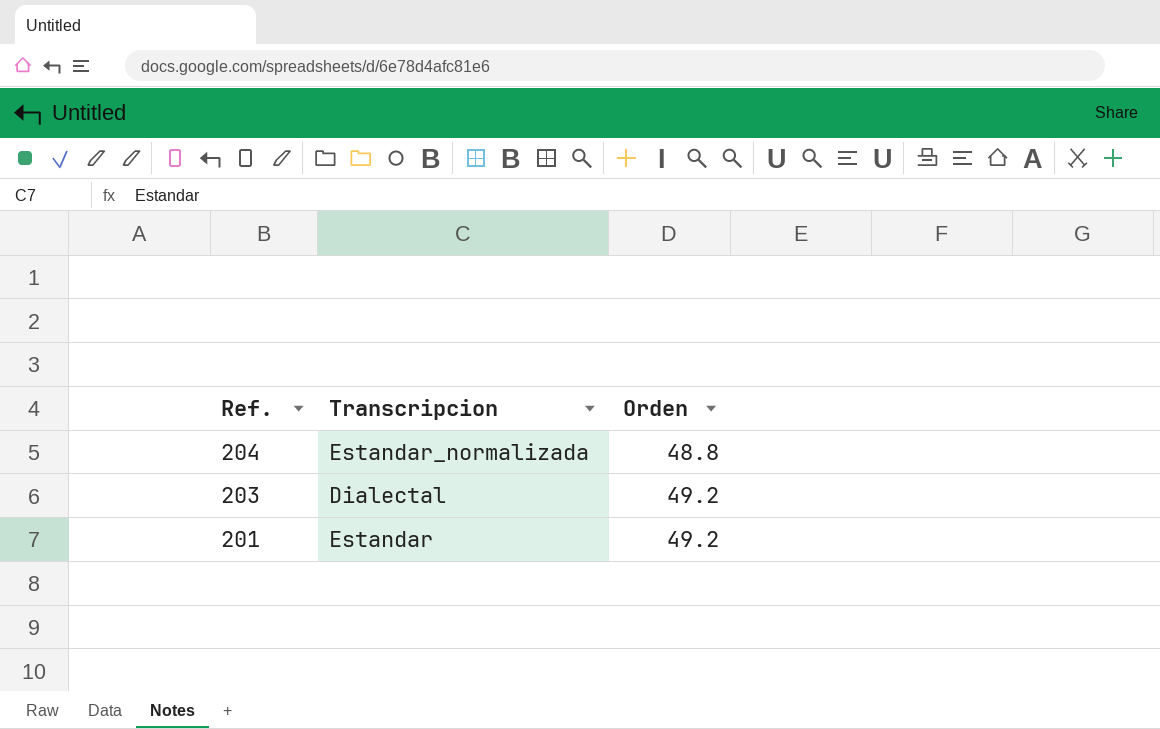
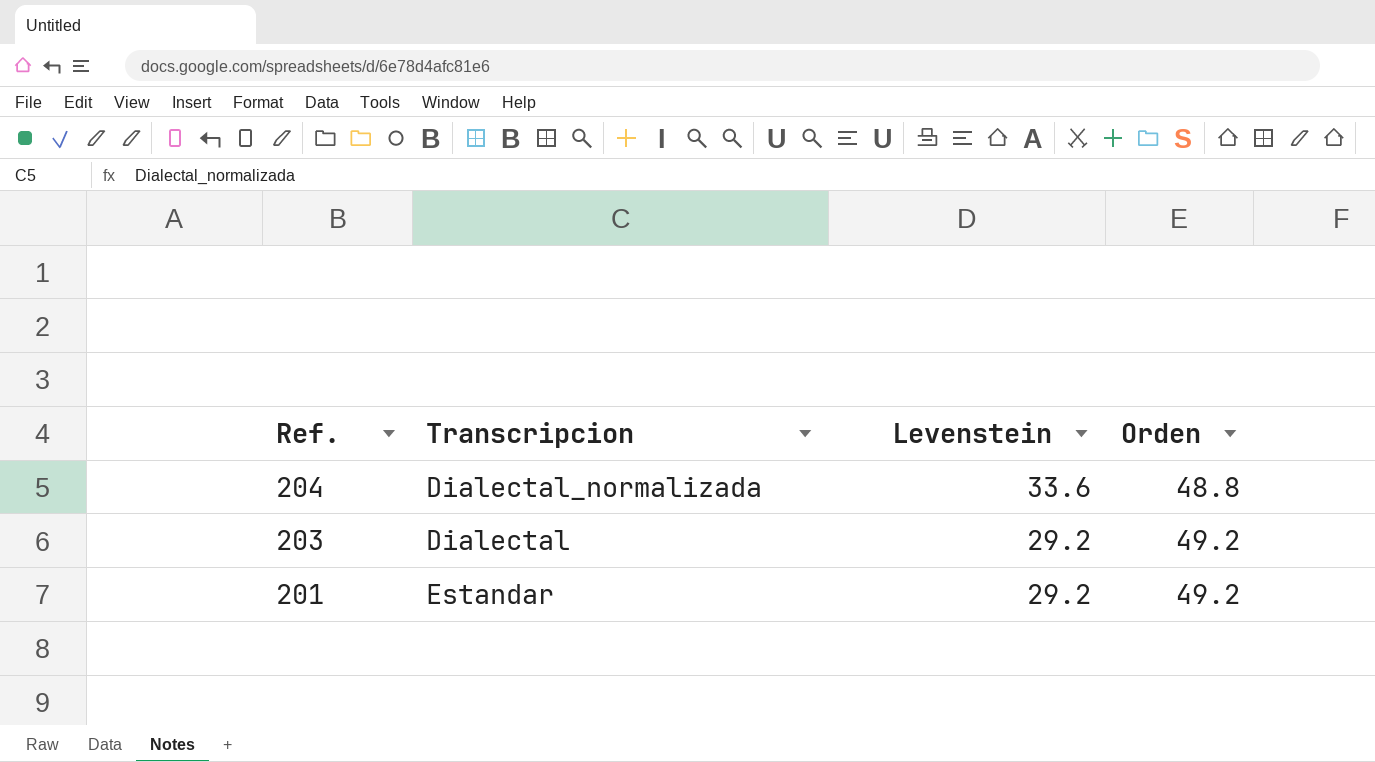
column Levenstein | position: none -> 3
204 | Transcripcion: Estandar_normalizada -> Dialectal_normalizada

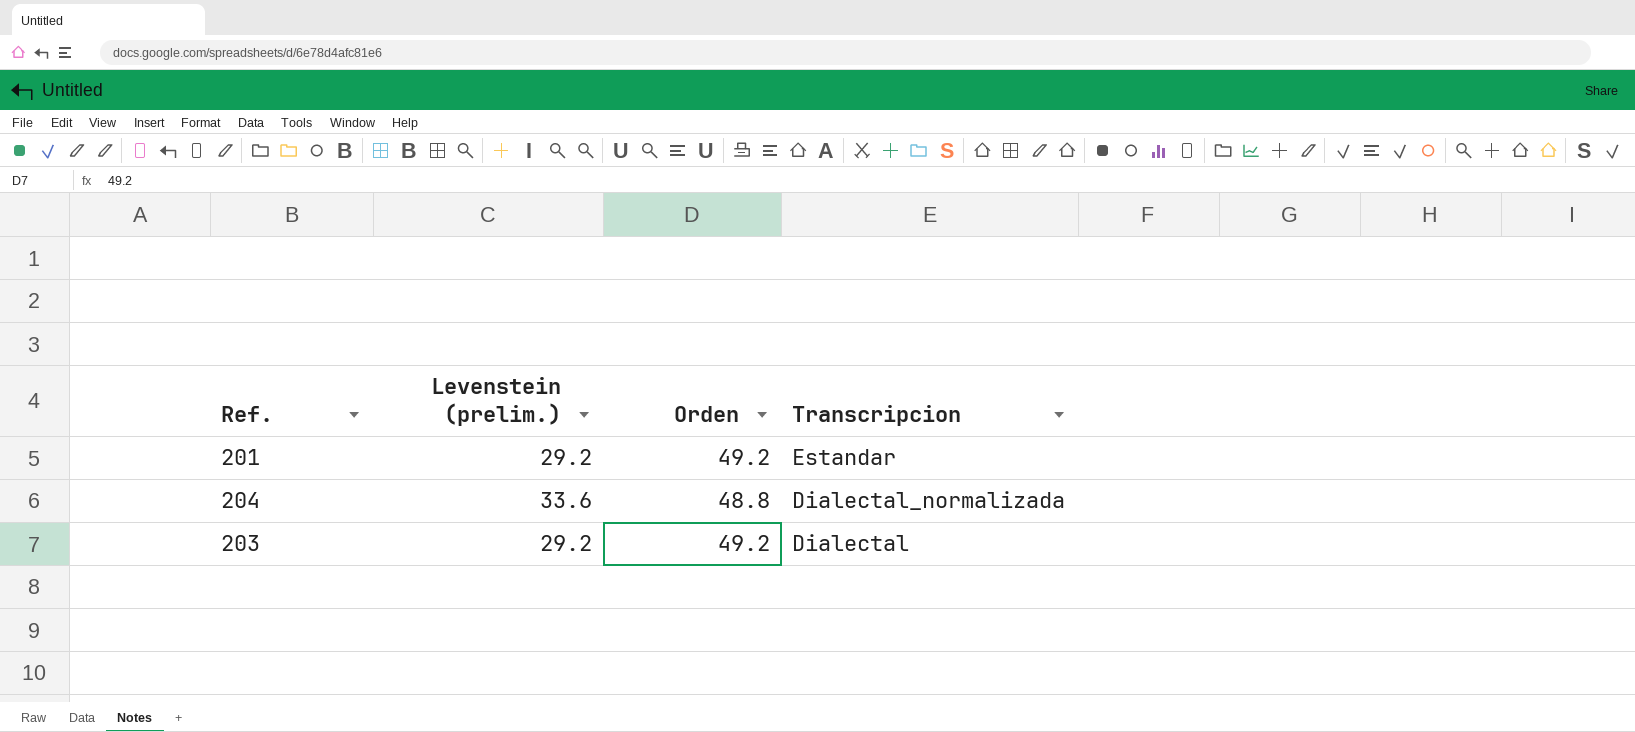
row order: Ref. descending -> Transcripcion descending
column name: Levenstein -> Levenstein (prelim.)
column Transcripcion | position: 2 -> 4

